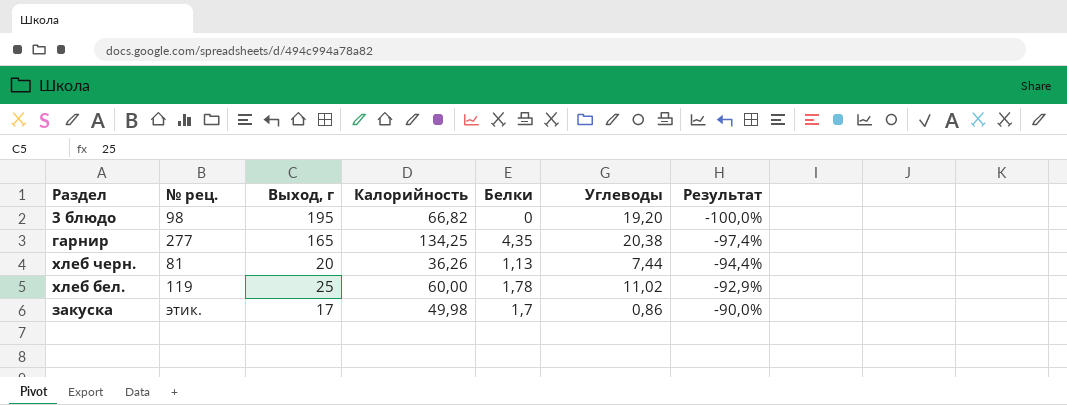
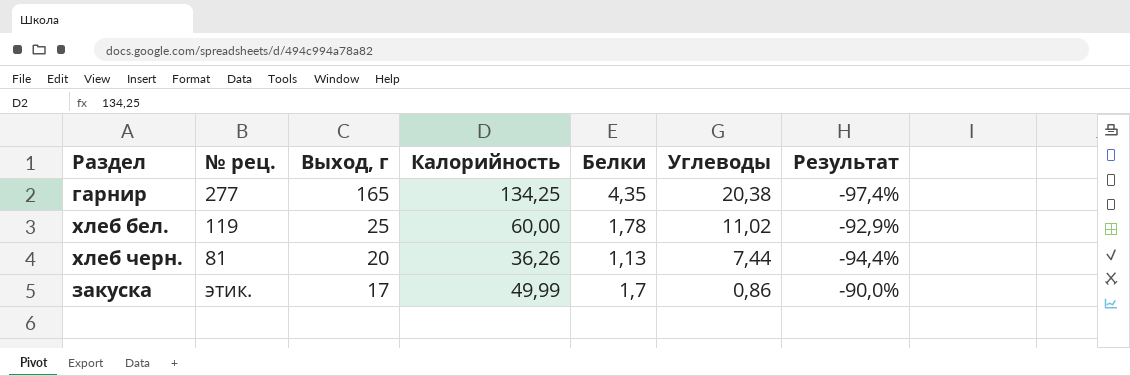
row order: Результат ascending -> Выход, г descending
row 3 блюдо: 98 | 195 | 66,82 | 0 | 19,20 | -100,0% -> none
закуска | Калорийность: 49,98 -> 49,99

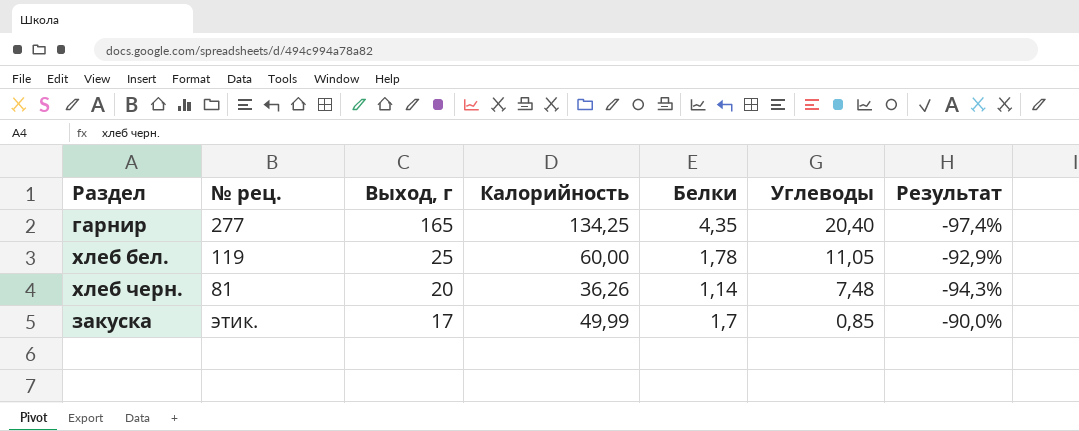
гарнир | Углеводы: 20,38 -> 20,40
хлеб бел. | Углеводы: 11,02 -> 11,05
хлеб черн. | Белки: 1,13 -> 1,14
хлеб черн. | Углеводы: 7,44 -> 7,48
хлеб черн. | Результат: -94,4% -> -94,3%
закуска | Углеводы: 0,86 -> 0,85

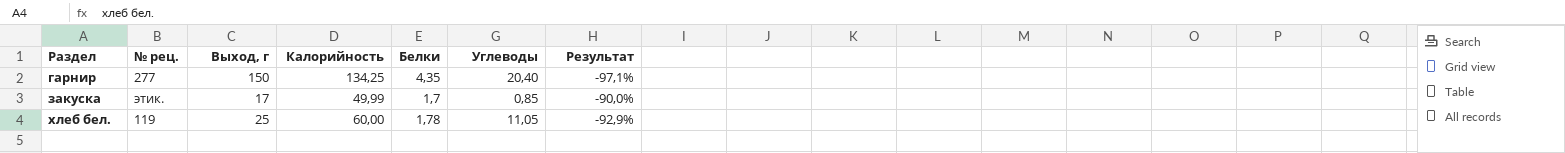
row order: Выход, г descending -> Раздел ascending
row хлеб черн.: 81 | 20 | 36,26 | 1,14 | 7,48 | -94,3% -> none
гарнир | Выход, г: 165 -> 150
гарнир | Результат: -97,4% -> -97,1%

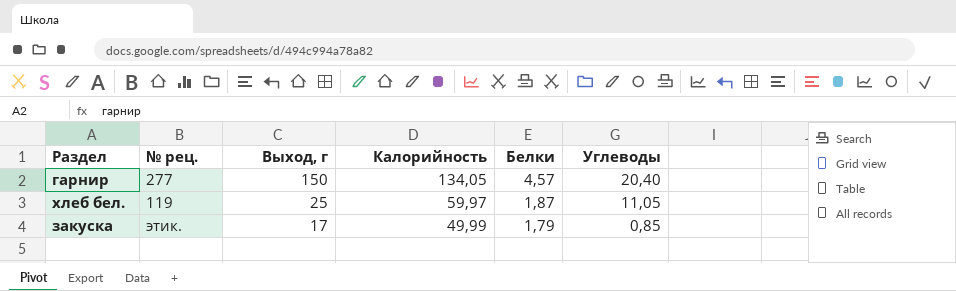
row order: Раздел ascending -> Выход, г descending
column Результат | formula: ([Белки] - [Выход, г]) / [Выход, г] -> none
гарнир | Калорийность: 134,25 -> 134,05
гарнир | Белки: 4,35 -> 4,57
хлеб бел. | Калорийность: 60,00 -> 59,97
хлеб бел. | Белки: 1,78 -> 1,87
закуска | Белки: 1,7 -> 1,79

